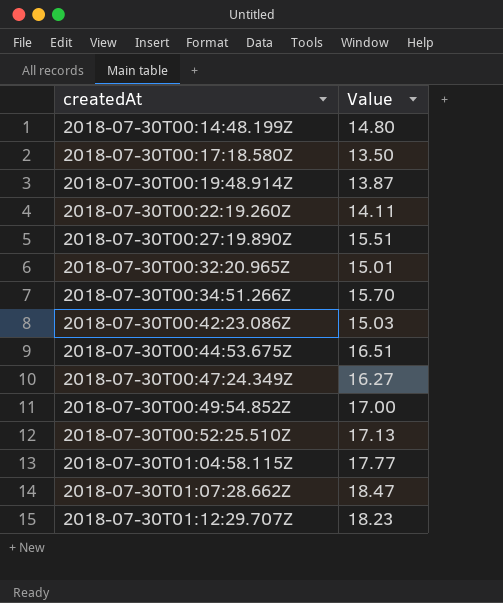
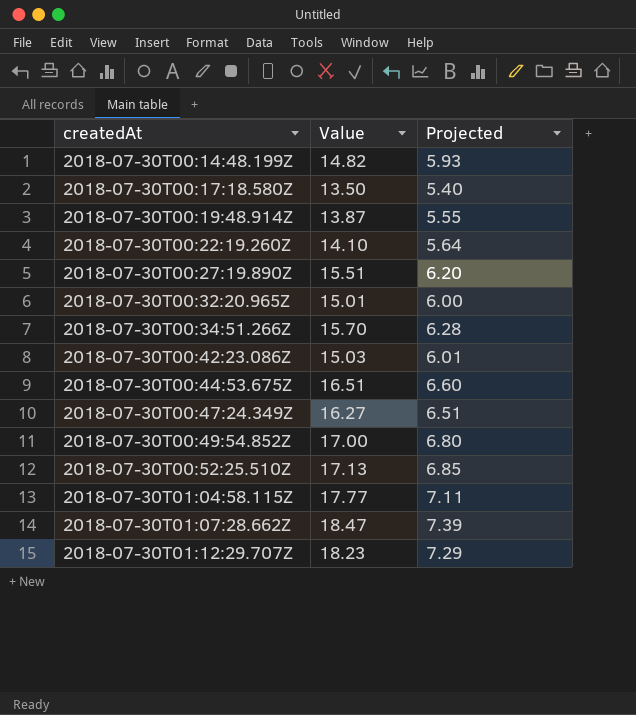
column Projected | formula: none -> [Value] * 0.4
2018-07-30T00:14:48.199Z | Value: 14.80 -> 14.82
2018-07-30T00:22:19.260Z | Value: 14.11 -> 14.10

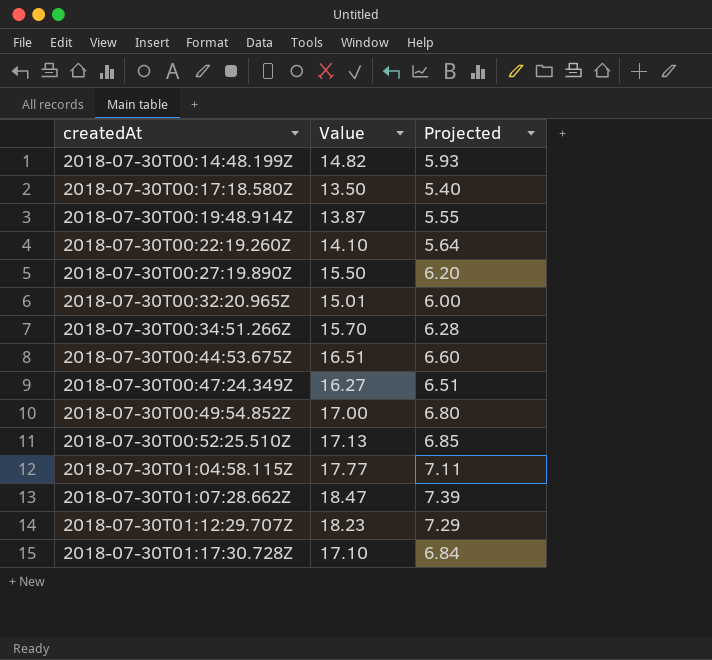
row 2018-07-30T00:42:23.086Z: 15.03 | 6.01 -> none
2018-07-30T00:27:19.890Z | Value: 15.51 -> 15.50
row 2018-07-30T01:17:30.728Z: none -> 17.10 | 6.84

